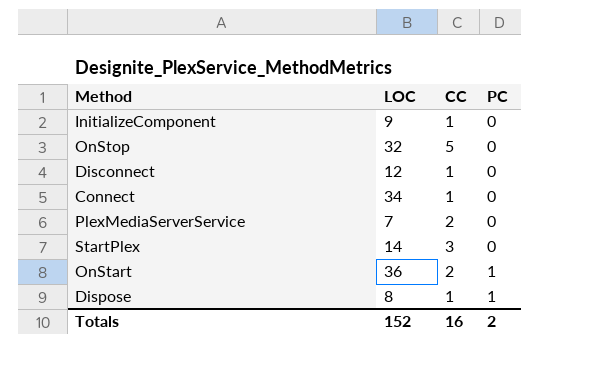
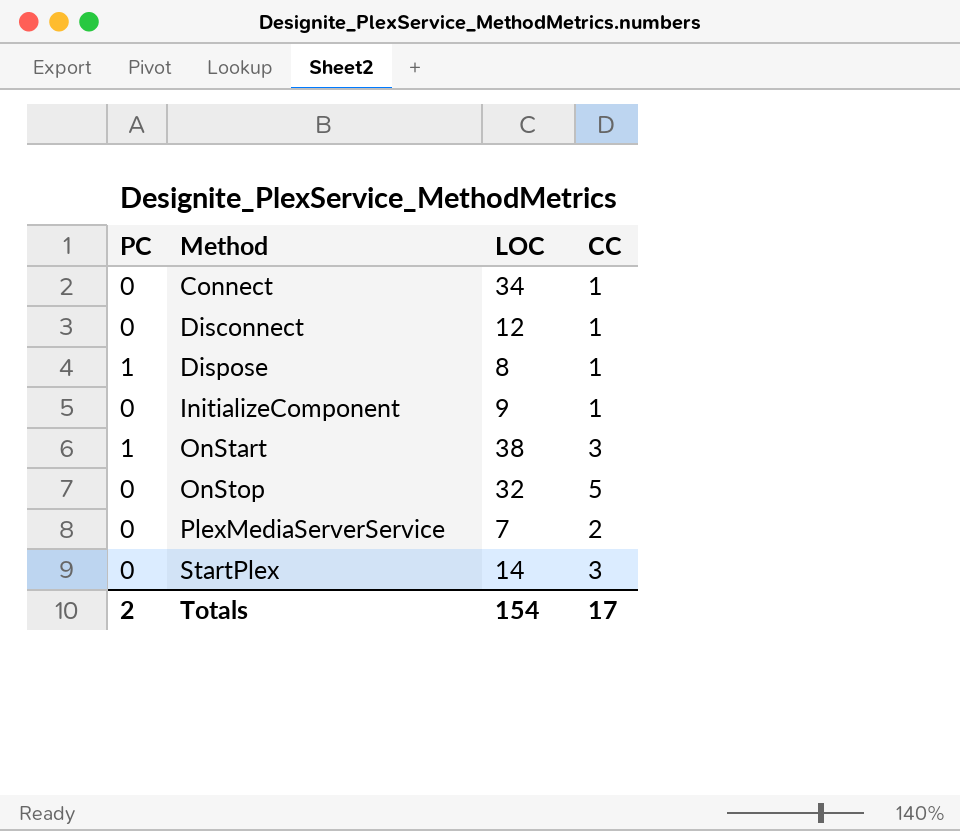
row order: PC ascending -> Method ascending
column PC | position: 4 -> 1
OnStart | LOC: 36 -> 38
OnStart | CC: 2 -> 3
Totals | LOC: 152 -> 154
Totals | CC: 16 -> 17

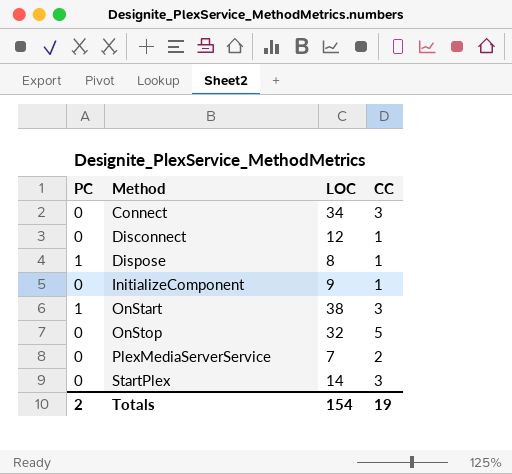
Connect | CC: 1 -> 3
Totals | CC: 17 -> 19

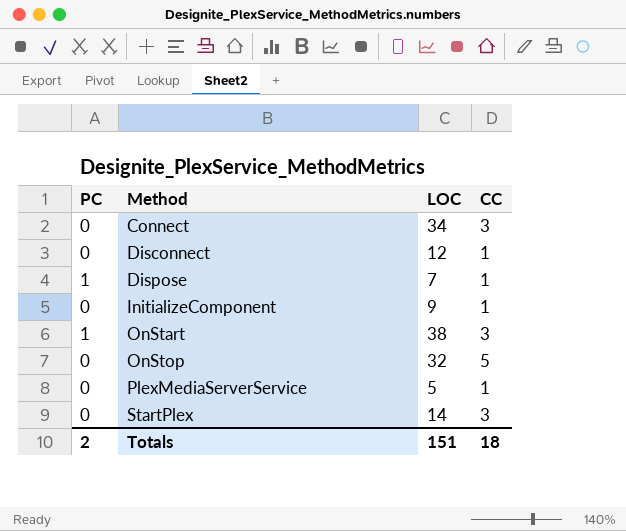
Dispose | LOC: 8 -> 7
PlexMediaServerService | LOC: 7 -> 5
PlexMediaServerService | CC: 2 -> 1
Totals | LOC: 154 -> 151
Totals | CC: 19 -> 18

